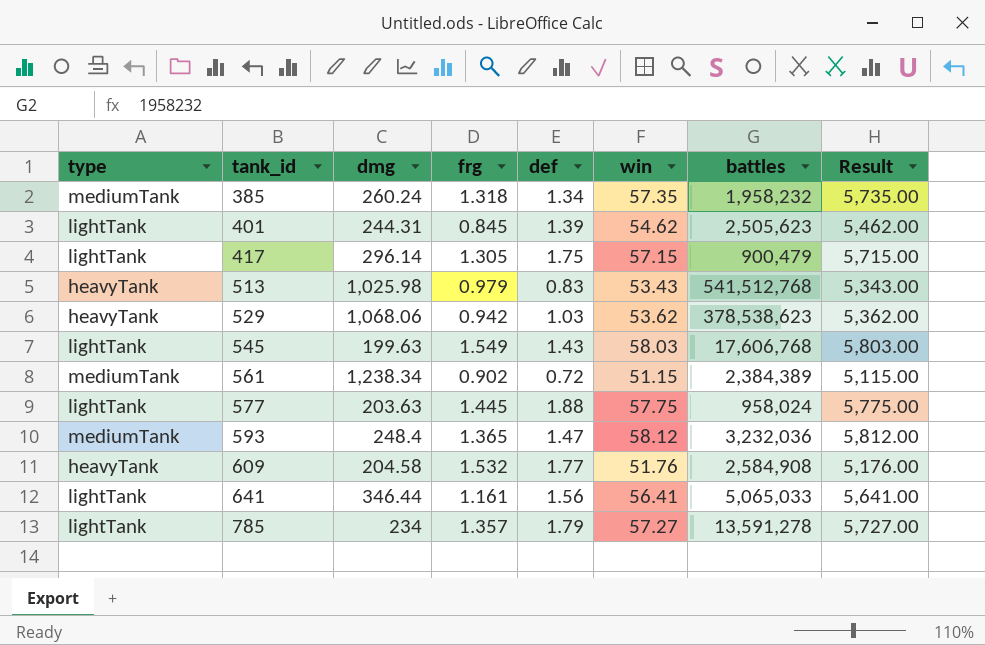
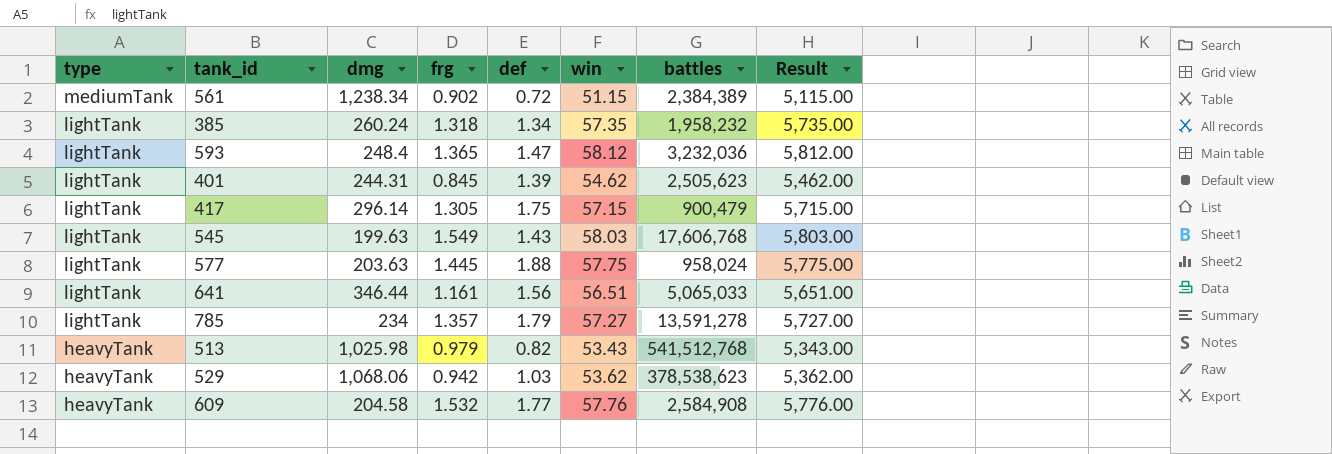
row order: tank_id ascending -> type descending
385 | type: mediumTank -> lightTank
593 | type: mediumTank -> lightTank
641 | win: 56.41 -> 56.51
641 | Result: 5,641.00 -> 5,651.00
513 | def: 0.83 -> 0.82
609 | win: 51.76 -> 57.76
609 | Result: 5,176.00 -> 5,776.00

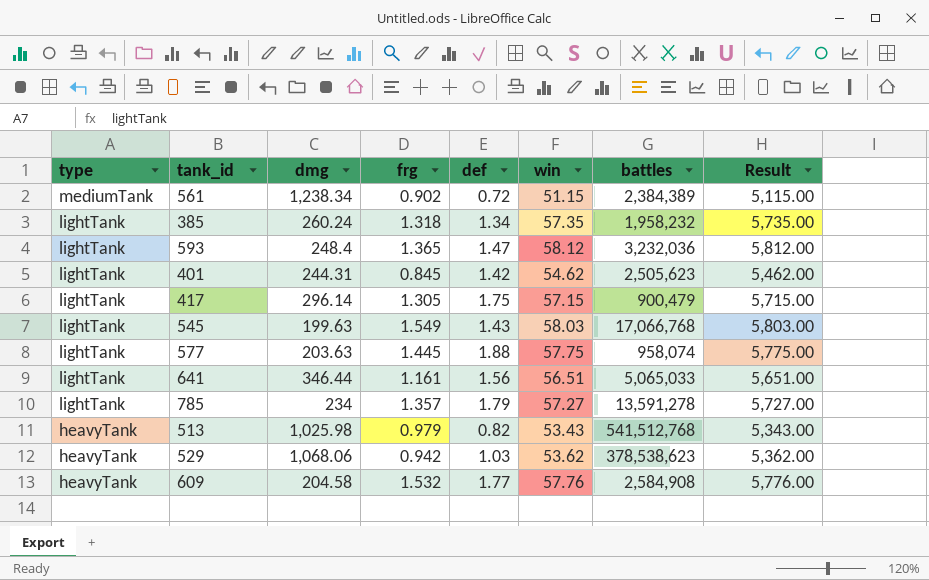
401 | def: 1.39 -> 1.42
545 | battles: 17,606,768 -> 17,066,768
577 | battles: 958,024 -> 958,074

